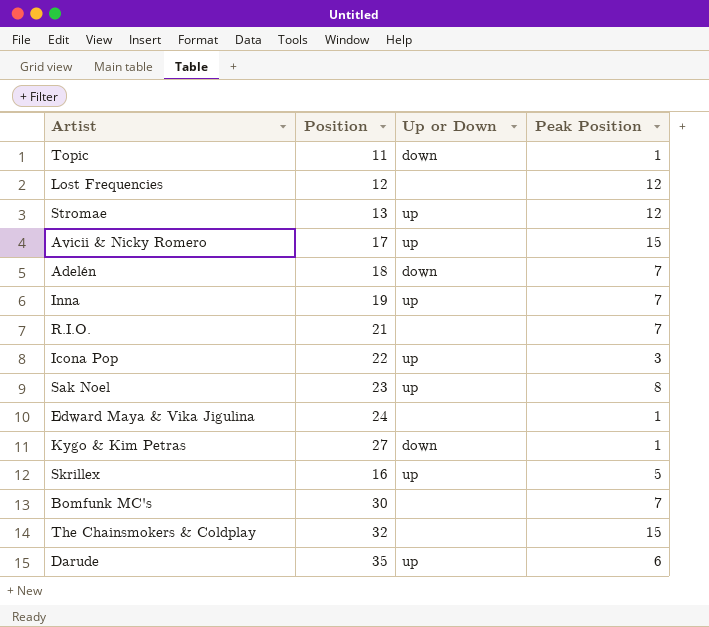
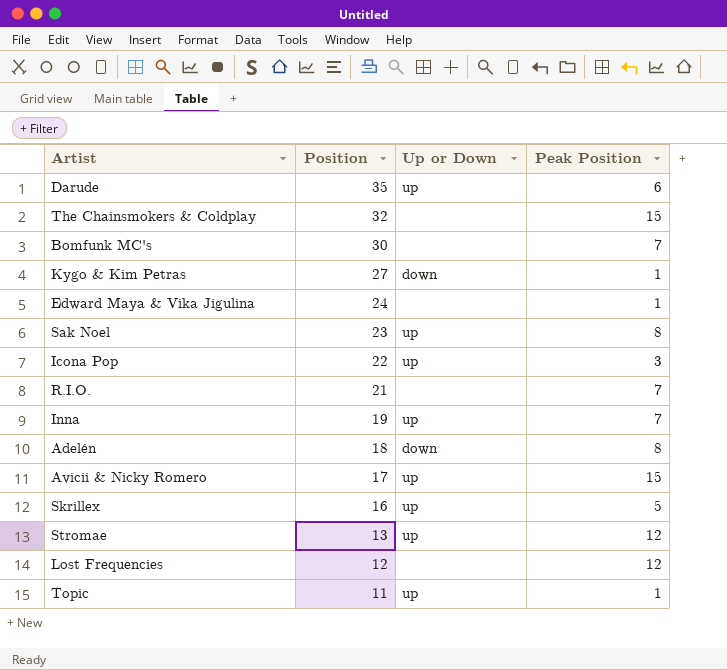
row order: none -> Position descending
Adelén | Peak Position: 7 -> 8
Topic | Up or Down: down -> up

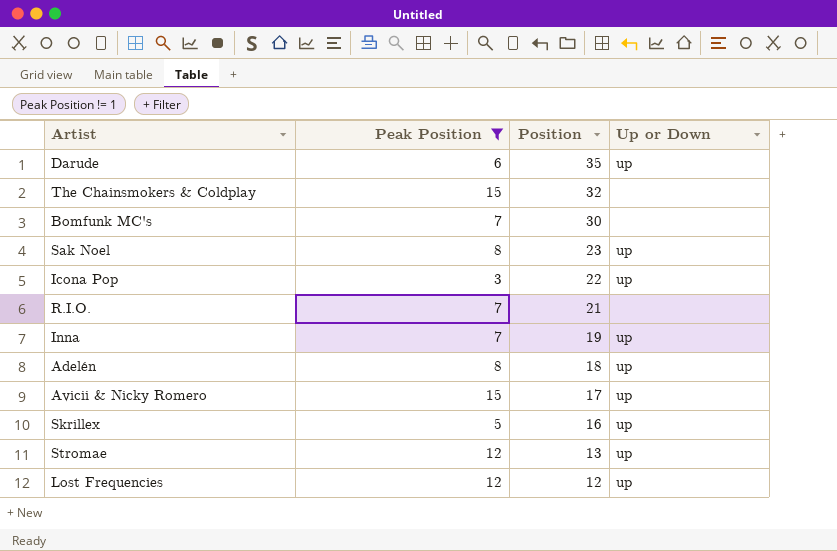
filter: none -> Peak Position != 1
column Peak Position | position: 4 -> 2
Adelén | Up or Down: down -> up
Lost Frequencies | Up or Down: none -> up

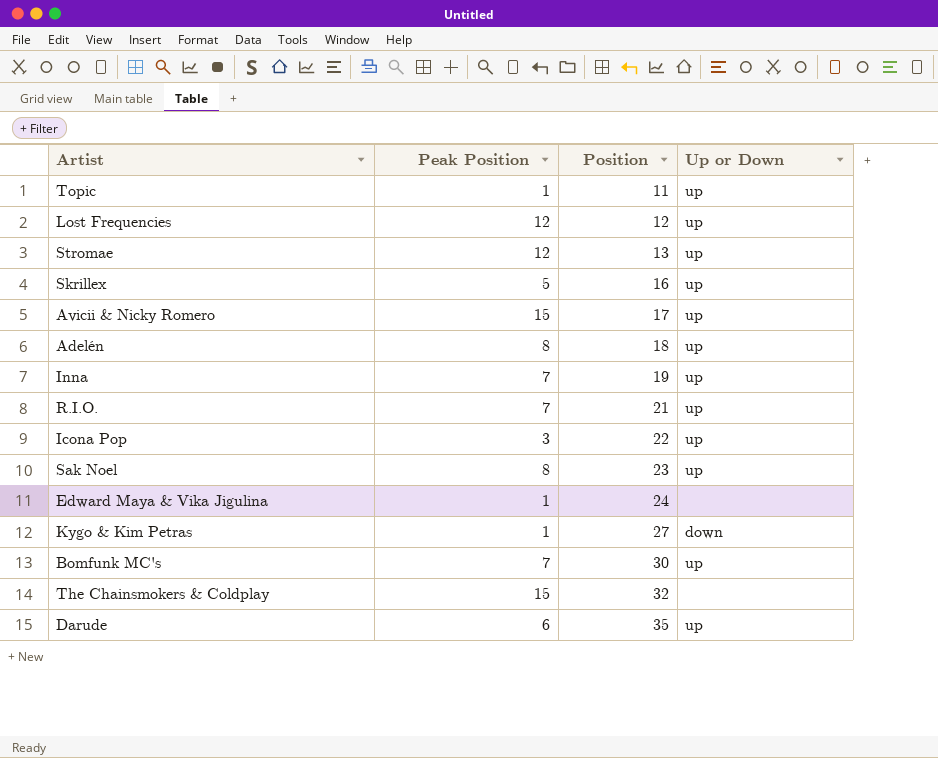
filter: Peak Position != 1 -> none
row order: Position descending -> Position ascending
R.I.O. | Up or Down: none -> up
Bomfunk MC's | Up or Down: none -> up

